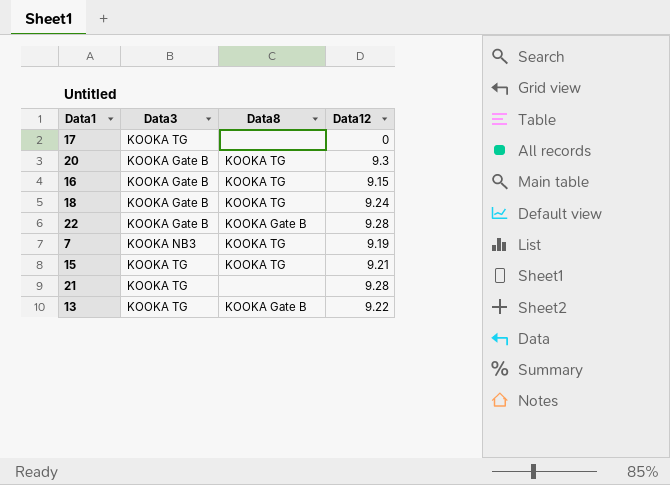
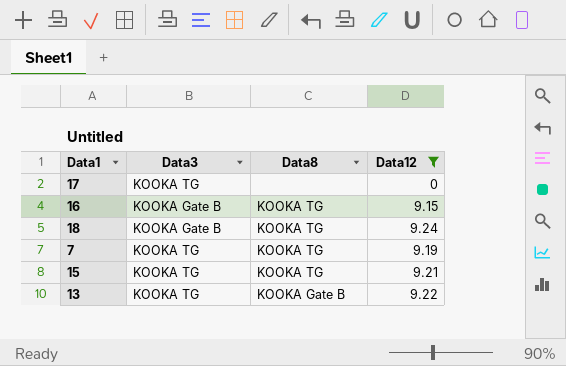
filter: none -> Data12 <= 9.24
7 | Data3: KOOKA NB3 -> KOOKA TG

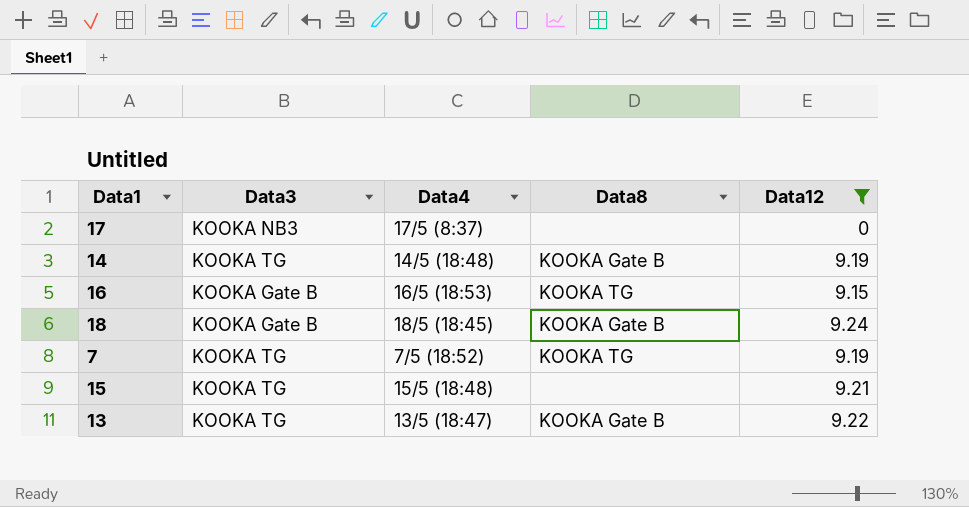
column Data4 | position: none -> 3
17 | Data3: KOOKA TG -> KOOKA NB3
row 14: none -> KOOKA TG | 14/5 (18:48) | KOOKA Gate B | 9.19
18 | Data8: KOOKA TG -> KOOKA Gate B
15 | Data8: KOOKA TG -> none

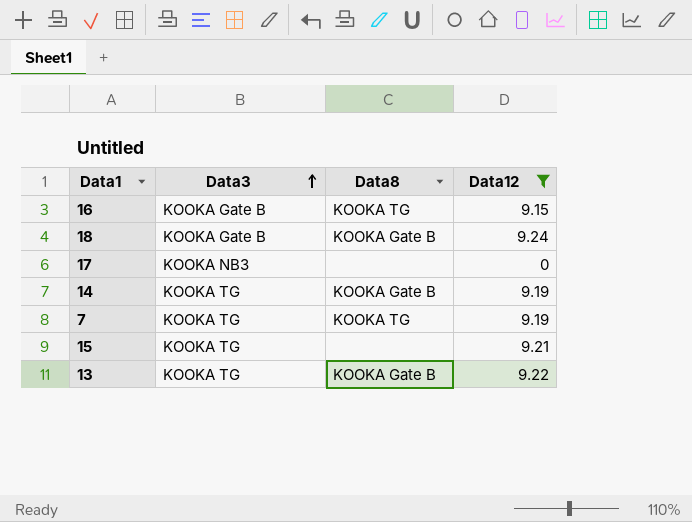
row order: none -> Data3 ascending
column Data4 | position: 3 -> none

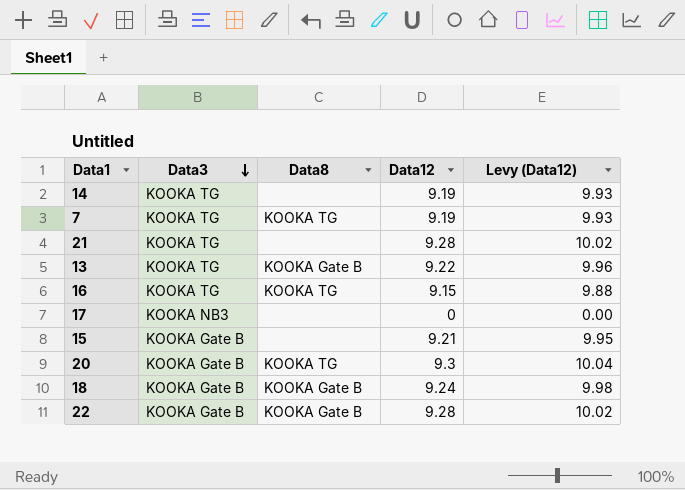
filter: Data12 <= 9.24 -> none
row order: Data3 ascending -> Data3 descending
column Levy (Data12) | formula: none -> [Data12] * 1.08
14 | Data8: KOOKA Gate B -> none
16 | Data3: KOOKA Gate B -> KOOKA TG
15 | Data3: KOOKA TG -> KOOKA Gate B

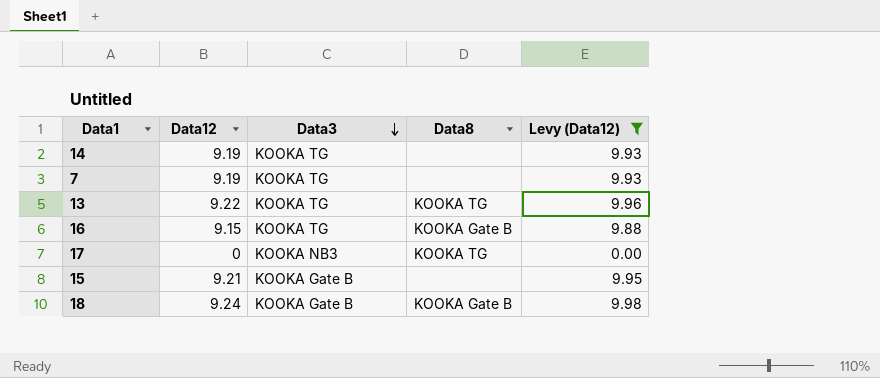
filter: none -> Levy (Data12) <= 9.98
column Data12 | position: 4 -> 2
7 | Data8: KOOKA TG -> none
13 | Data8: KOOKA Gate B -> KOOKA TG
16 | Data8: KOOKA TG -> KOOKA Gate B
17 | Data8: none -> KOOKA TG

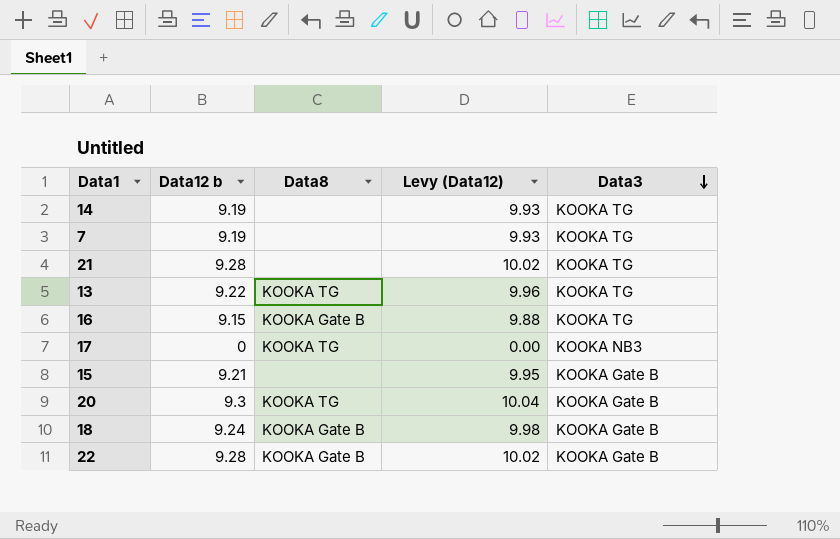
filter: Levy (Data12) <= 9.98 -> none
column name: Data12 -> Data12 b
column Data3 | position: 3 -> 5

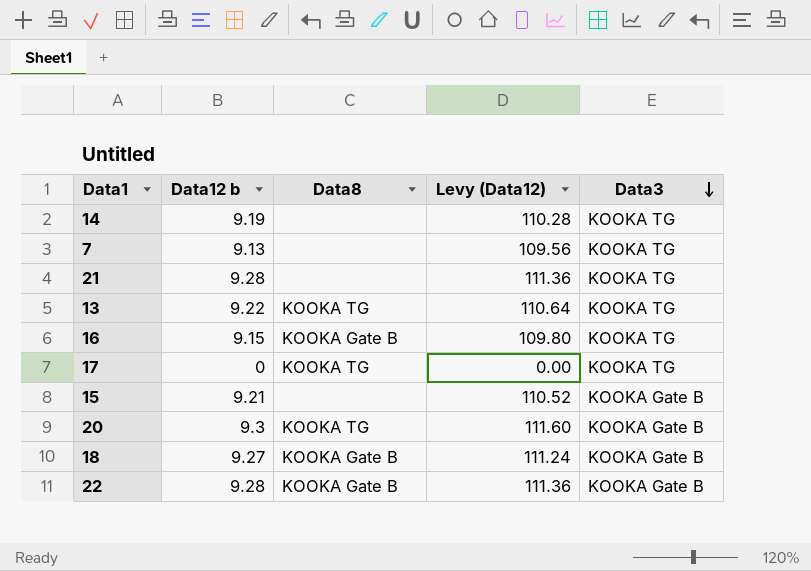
column Levy (Data12) | formula: [Data12 b] * 1.08 -> [Data12 b] * 12
7 | Data12 b: 9.19 -> 9.13
17 | Data3: KOOKA NB3 -> KOOKA TG
18 | Data12 b: 9.24 -> 9.27

